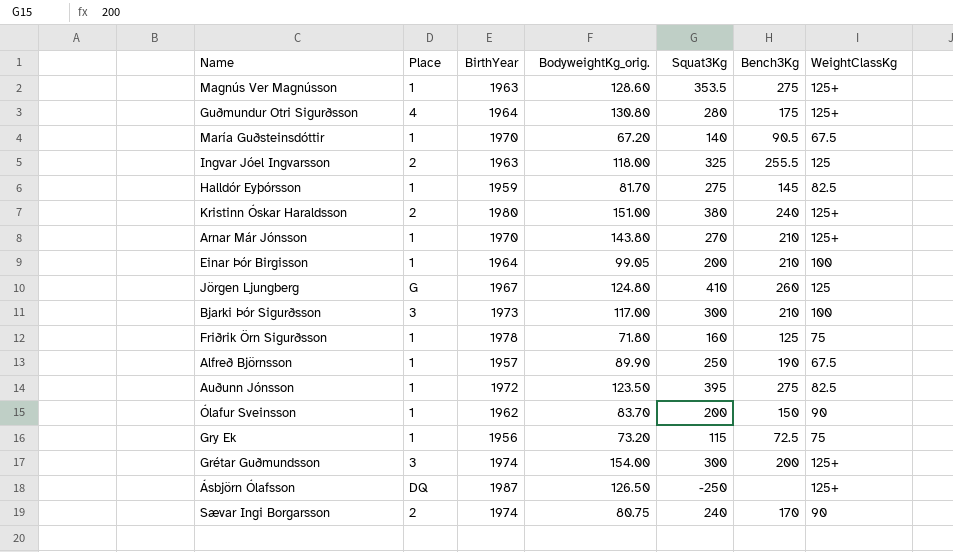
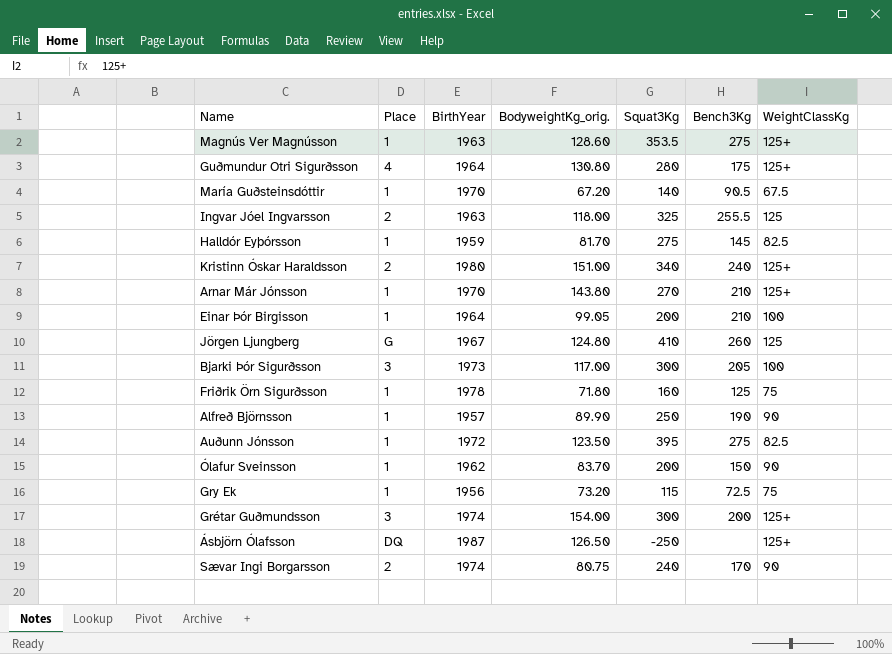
Kristinn Óskar Haraldsson | Squat3Kg: 380 -> 340
Bjarki Þór Sigurðsson | Bench3Kg: 210 -> 205
Alfreð Björnsson | WeightClassKg: 67.5 -> 90

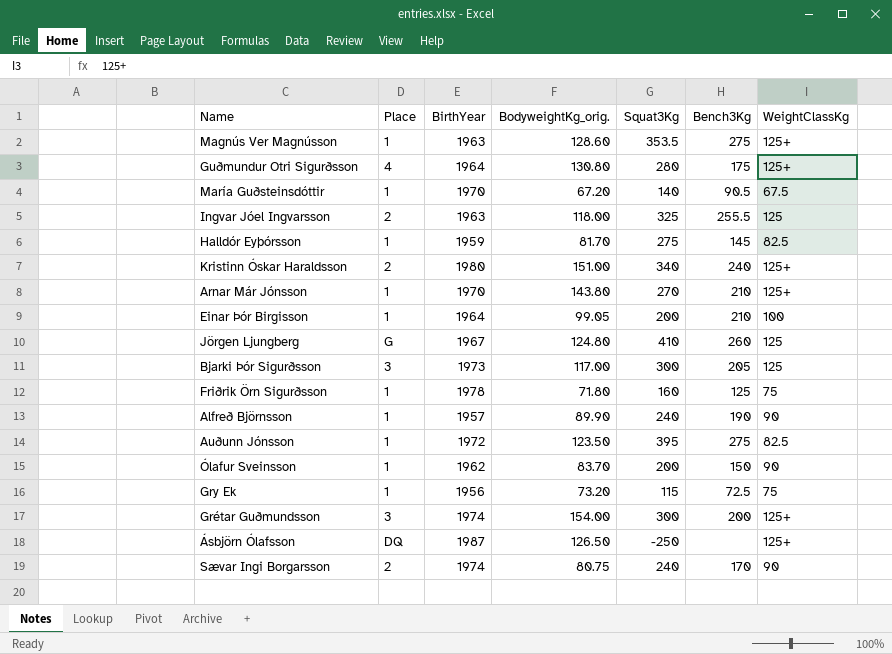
Bjarki Þór Sigurðsson | WeightClassKg: 100 -> 125
Alfreð Björnsson | Squat3Kg: 250 -> 240

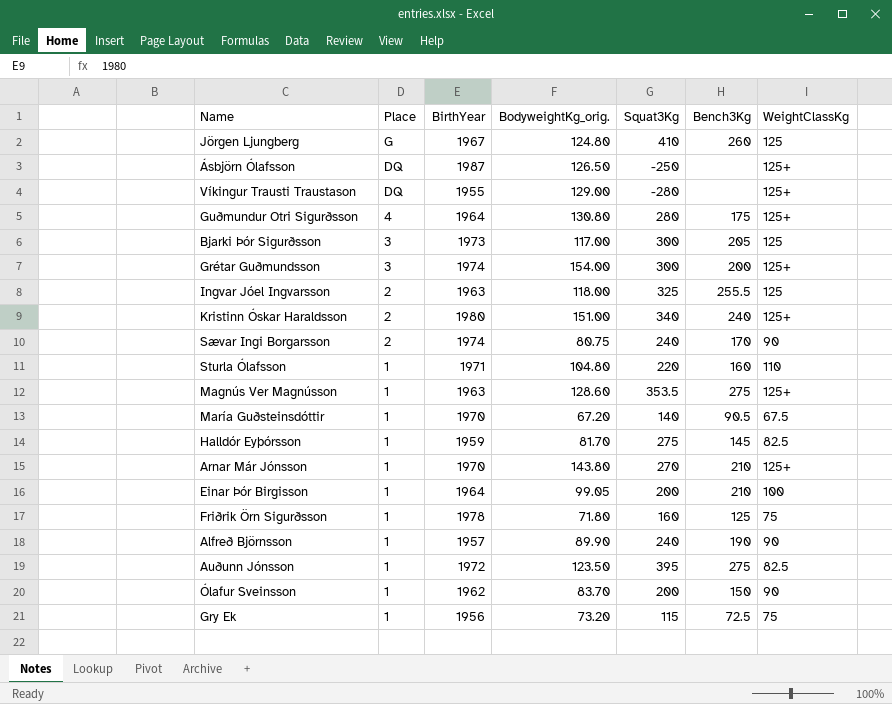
row order: none -> Place descending
row Víkingur Trausti Traustason: none -> DQ | 1955 | 129.00 | -280 | none | 125+
row Sturla Ólafsson: none -> 1 | 1971 | 104.80 | 220 | 160 | 110

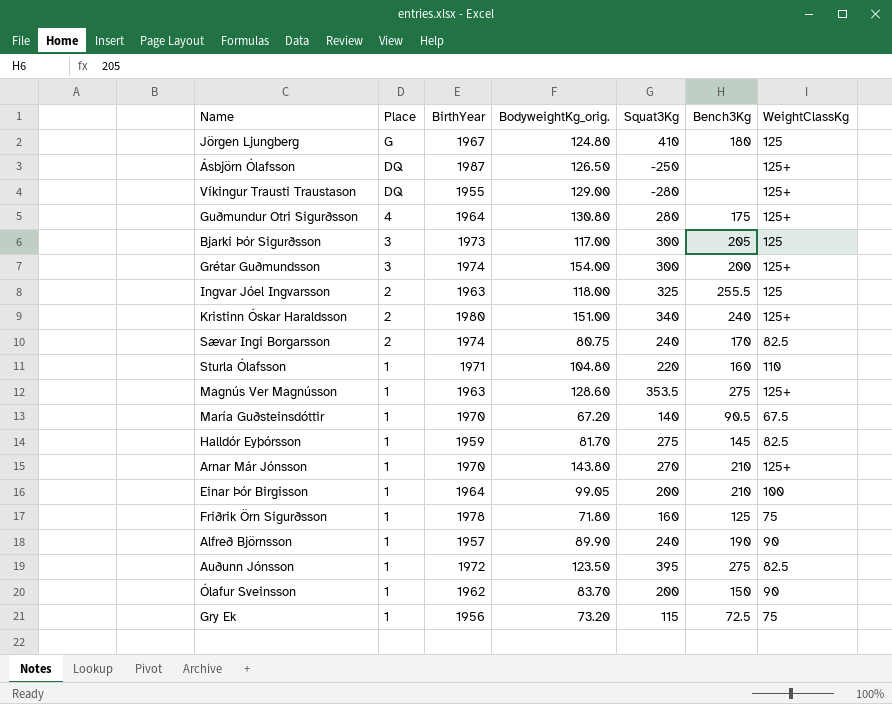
Jörgen Ljungberg | Bench3Kg: 260 -> 180
Sævar Ingi Borgarsson | WeightClassKg: 90 -> 82.5

